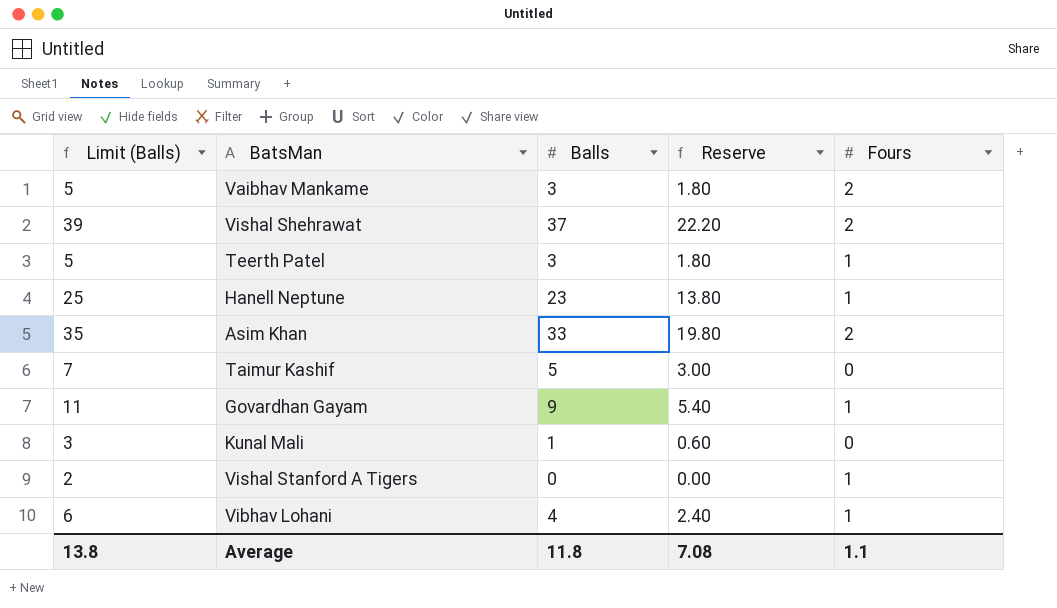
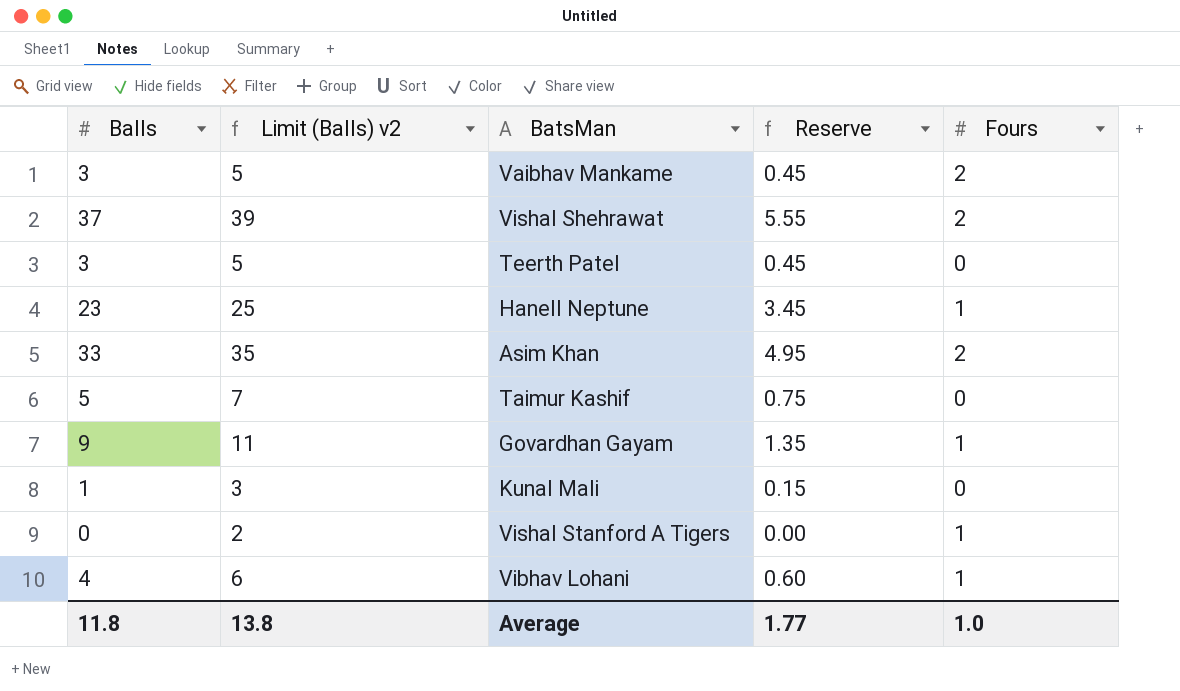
column Balls | position: 3 -> 1
column name: Limit (Balls) -> Limit (Balls) v2
column Reserve | formula: [Balls] * 0.6 -> [Balls] * 0.15
Teerth Patel | Fours: 1 -> 0
Average | Reserve: 7.08 -> 1.77
Average | Fours: 1.1 -> 1.0

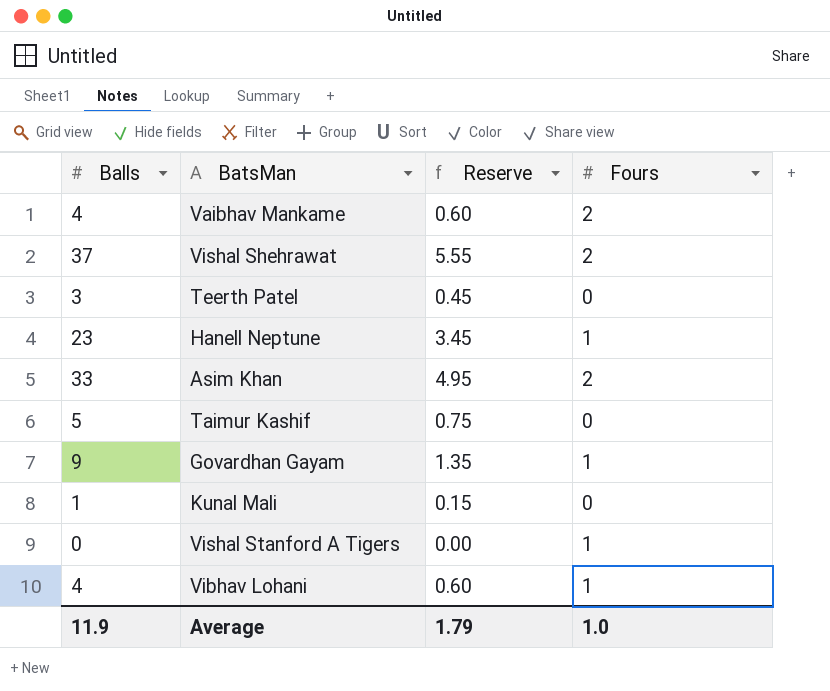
column Limit (Balls) v2 | formula: [Balls] + 2 -> none
Vaibhav Mankame | Balls: 3 -> 4
Vaibhav Mankame | Reserve: 0.45 -> 0.60
Average | Balls: 11.8 -> 11.9
Average | Reserve: 1.77 -> 1.79

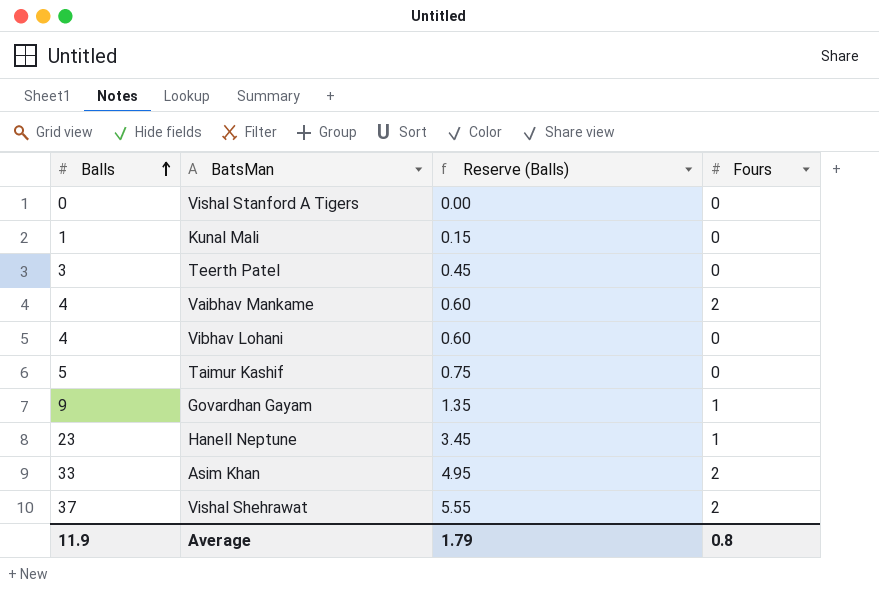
row order: none -> Balls ascending
column name: Reserve -> Reserve (Balls)
Vishal Stanford A Tigers | Fours: 1 -> 0
Vibhav Lohani | Fours: 1 -> 0
Average | Fours: 1.0 -> 0.8

